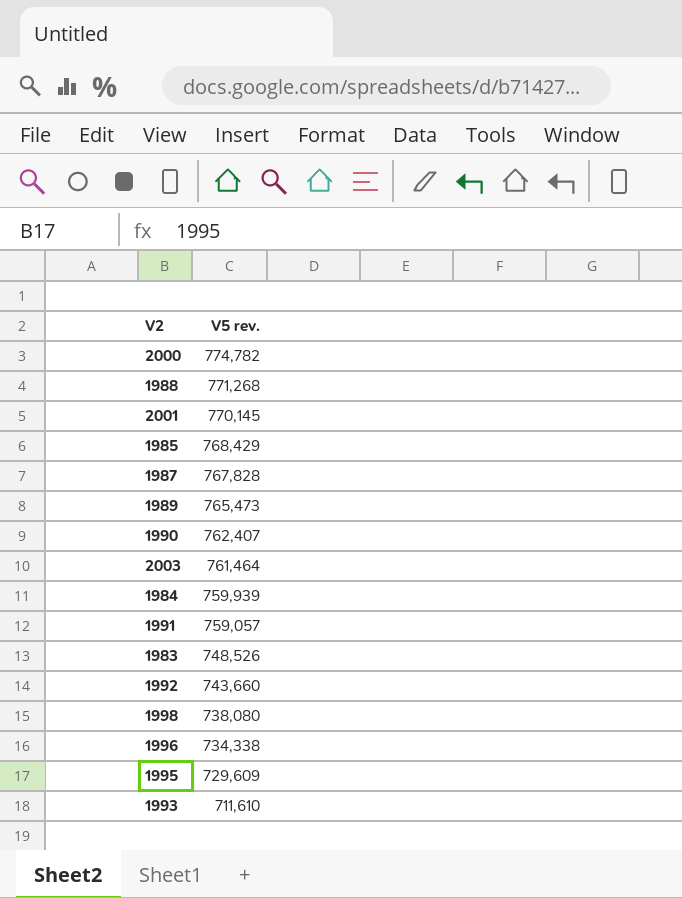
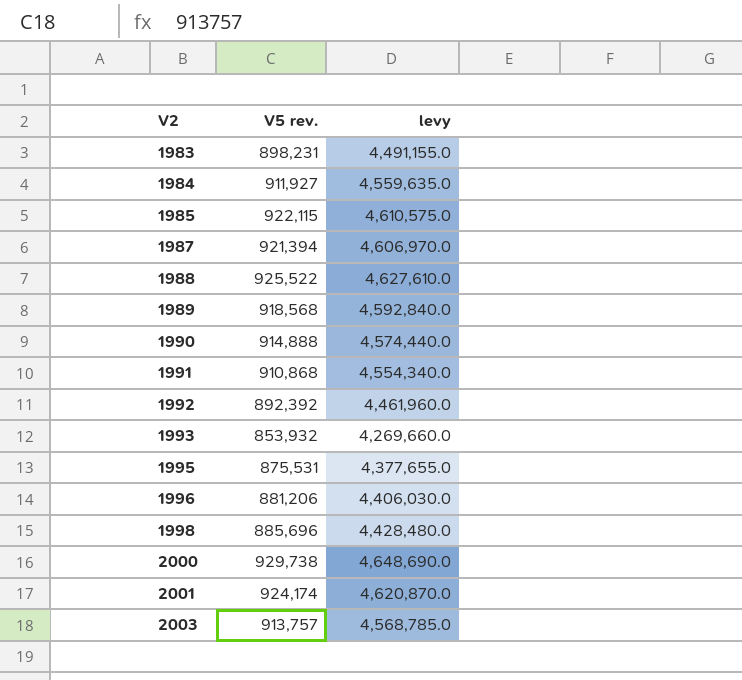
row order: V5 rev. descending -> V2 ascending
column levy | formula: none -> [V5 rev.] * 5
1983 | V5 rev.: 748,526 -> 898,231
1984 | V5 rev.: 759,939 -> 911,927
1985 | V5 rev.: 768,429 -> 922,115
1987 | V5 rev.: 767,828 -> 921,394
1988 | V5 rev.: 771,268 -> 925,522
1989 | V5 rev.: 765,473 -> 918,568
1990 | V5 rev.: 762,407 -> 914,888
1991 | V5 rev.: 759,057 -> 910,868
1992 | V5 rev.: 743,660 -> 892,392
1993 | V5 rev.: 711,610 -> 853,932
1995 | V5 rev.: 729,609 -> 875,531
1996 | V5 rev.: 734,338 -> 881,206
1998 | V5 rev.: 738,080 -> 885,696
2000 | V5 rev.: 774,782 -> 929,738
2001 | V5 rev.: 770,145 -> 924,174
2003 | V5 rev.: 761,464 -> 913,757

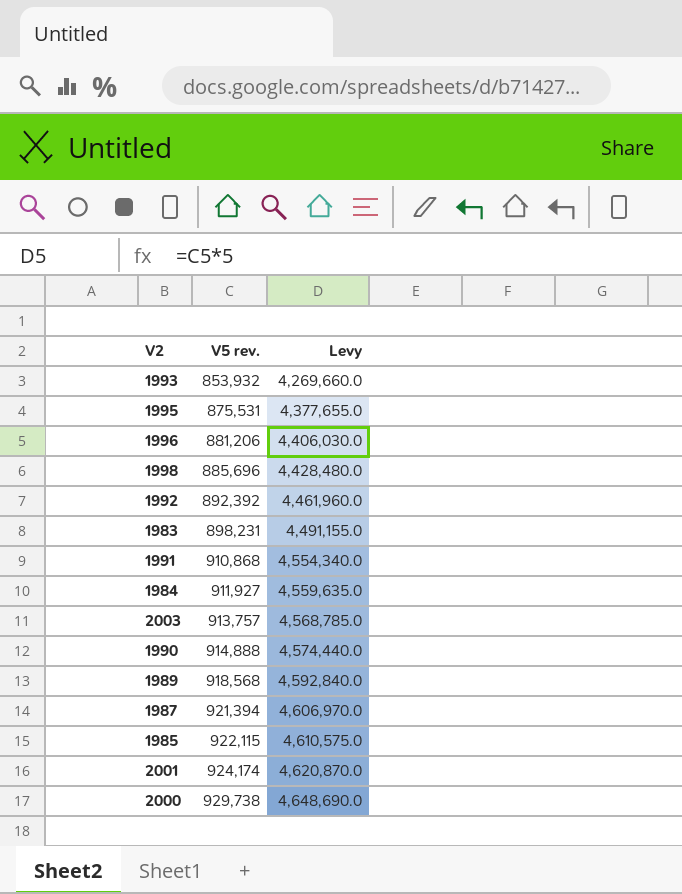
row order: V2 ascending -> V5 rev. ascending
column name: levy -> Levy
row 1988: 925,522 | 4,627,610.0 -> none

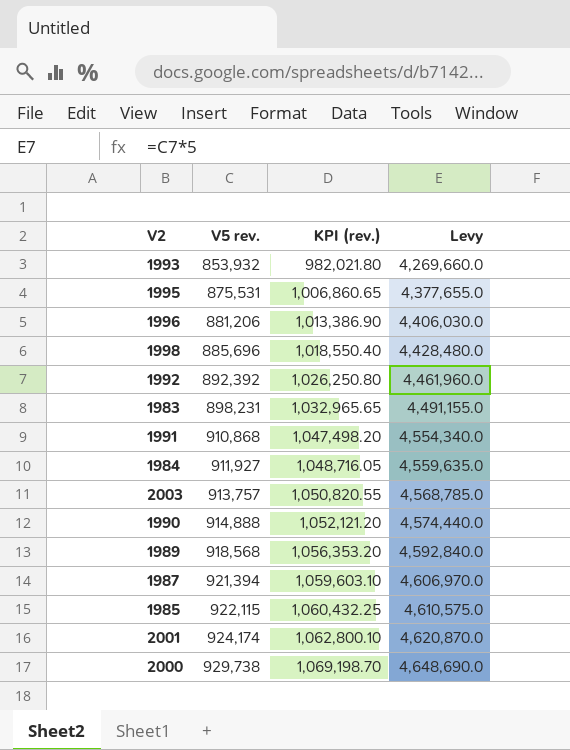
column KPI (rev.) | formula: none -> [V5 rev.] * 1.15

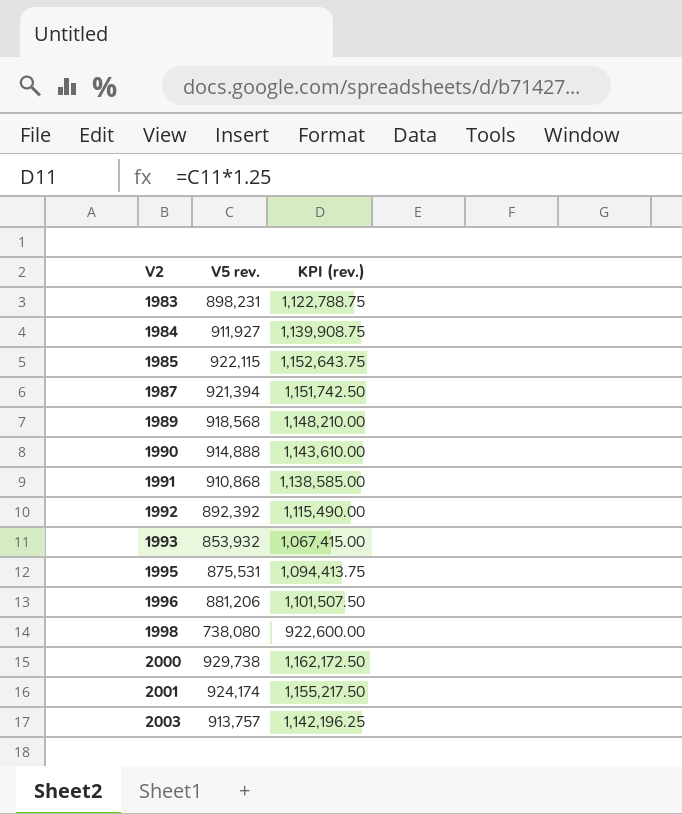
row order: V5 rev. ascending -> V2 ascending
column Levy | formula: [V5 rev.] * 5 -> none
column KPI (rev.) | formula: [V5 rev.] * 1.15 -> [V5 rev.] * 1.25
1998 | V5 rev.: 885,696 -> 738,080

